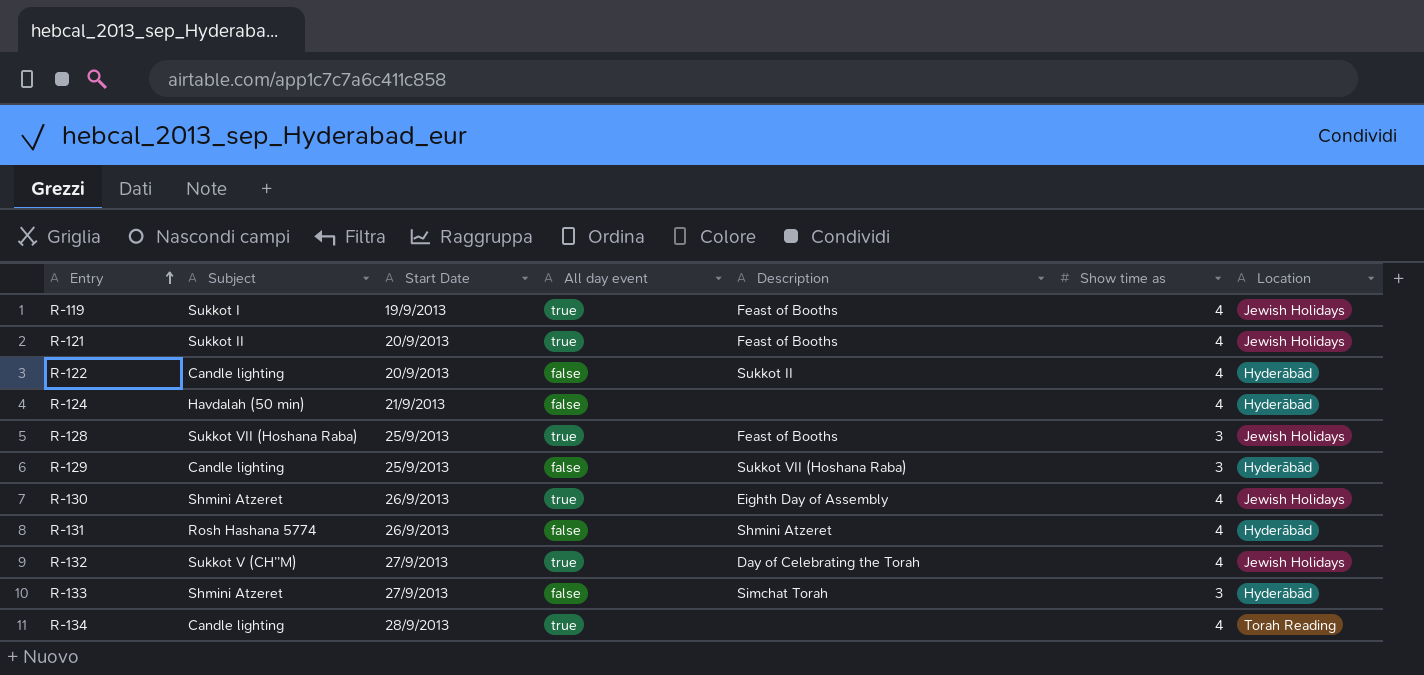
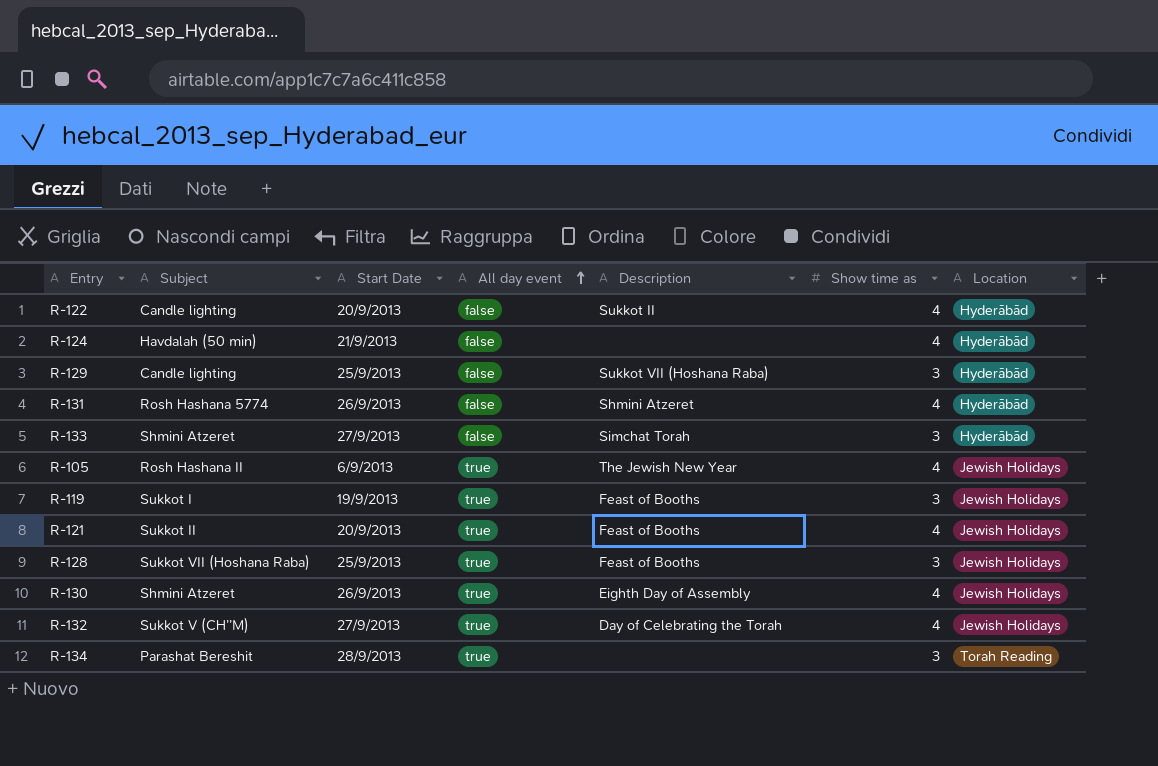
row order: Entry ascending -> All day event ascending
row R-105: none -> Rosh Hashana II | 6/9/2013 | true | The Jewish New Year | 4 | Jewish Holidays
R-119 | Show time as: 4 -> 3
R-134 | Subject: Candle lighting -> Parashat Bereshit
R-134 | Show time as: 4 -> 3

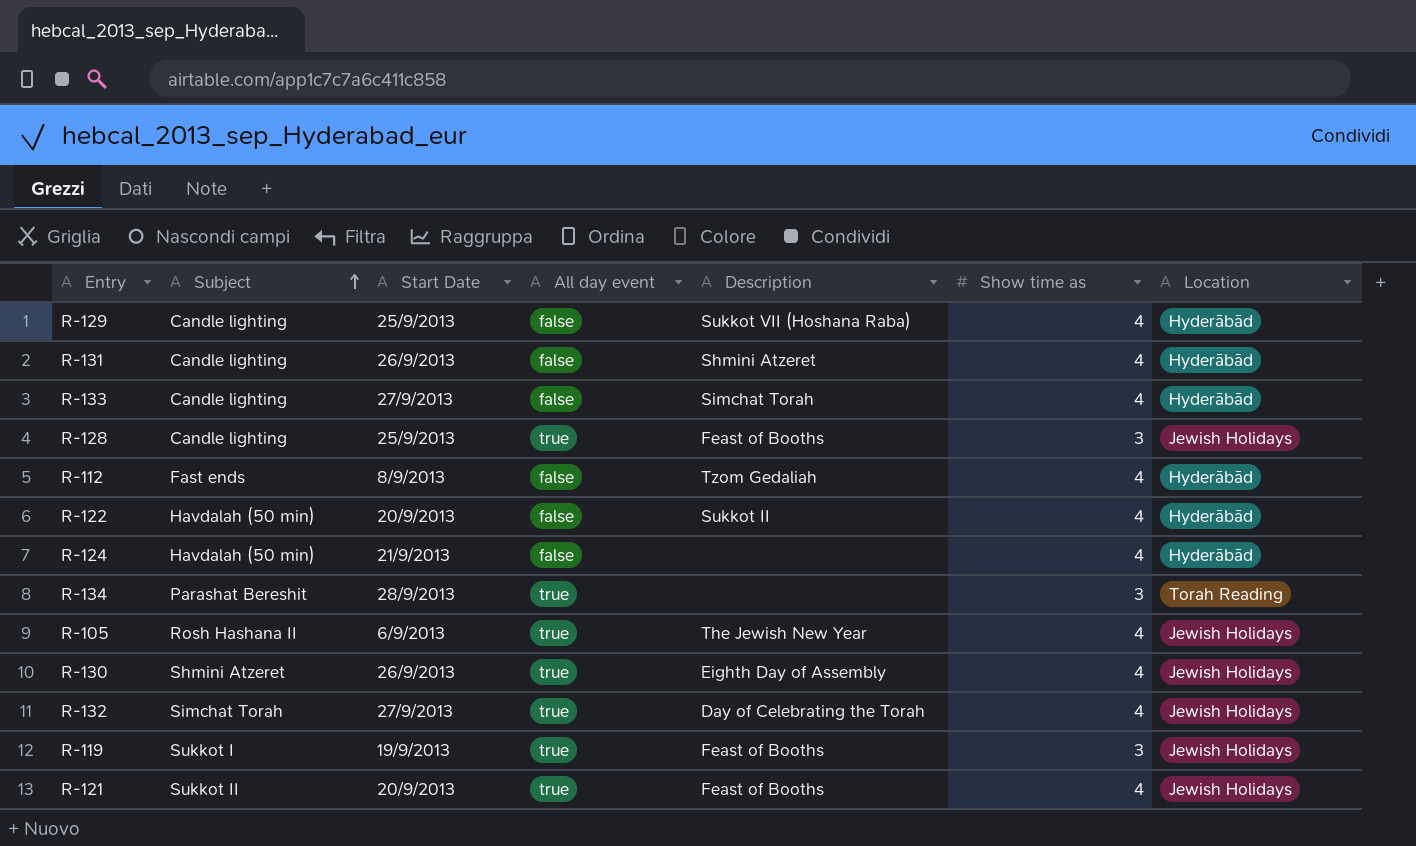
row order: All day event ascending -> Subject ascending
R-129 | Show time as: 3 -> 4
R-131 | Subject: Rosh Hashana 5774 -> Candle lighting
R-133 | Subject: Shmini Atzeret -> Candle lighting
R-133 | Show time as: 3 -> 4
R-128 | Subject: Sukkot VII (Hoshana Raba) -> Candle lighting
row R-112: none -> Fast ends | 8/9/2013 | false | Tzom Gedaliah | 4 | Hyderābād
R-122 | Subject: Candle lighting -> Havdalah (50 min)
R-132 | Subject: Sukkot V (CH’’M) -> Simchat Torah

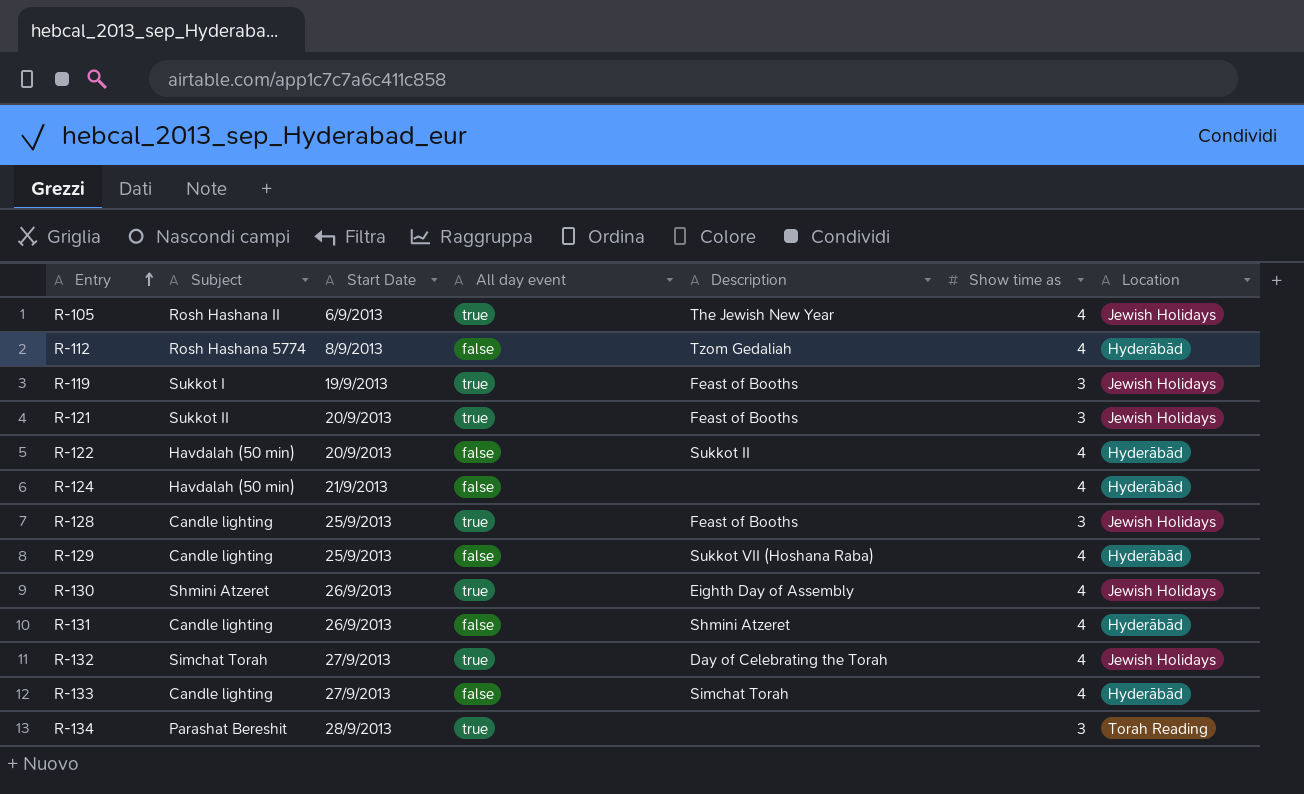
row order: Subject ascending -> Entry ascending
R-112 | Subject: Fast ends -> Rosh Hashana 5774
R-121 | Show time as: 4 -> 3

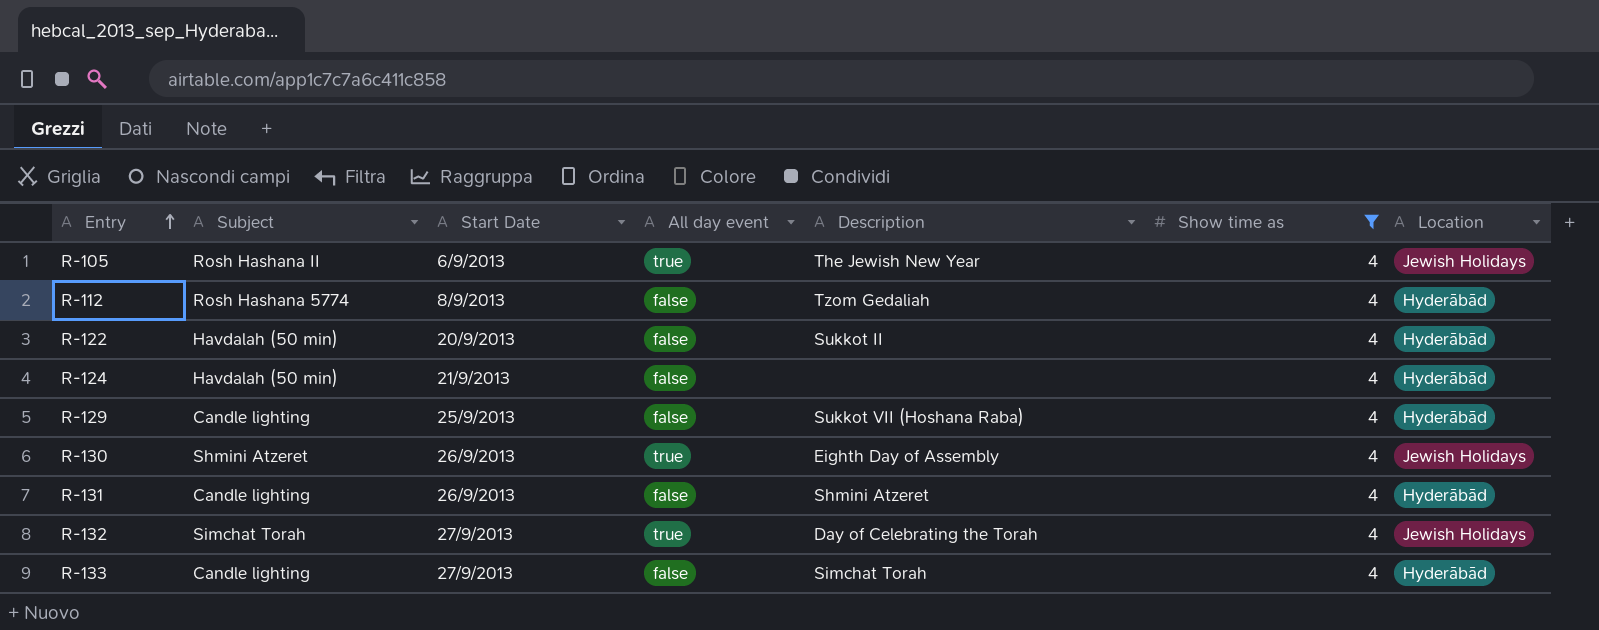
filter: none -> Show time as = 4

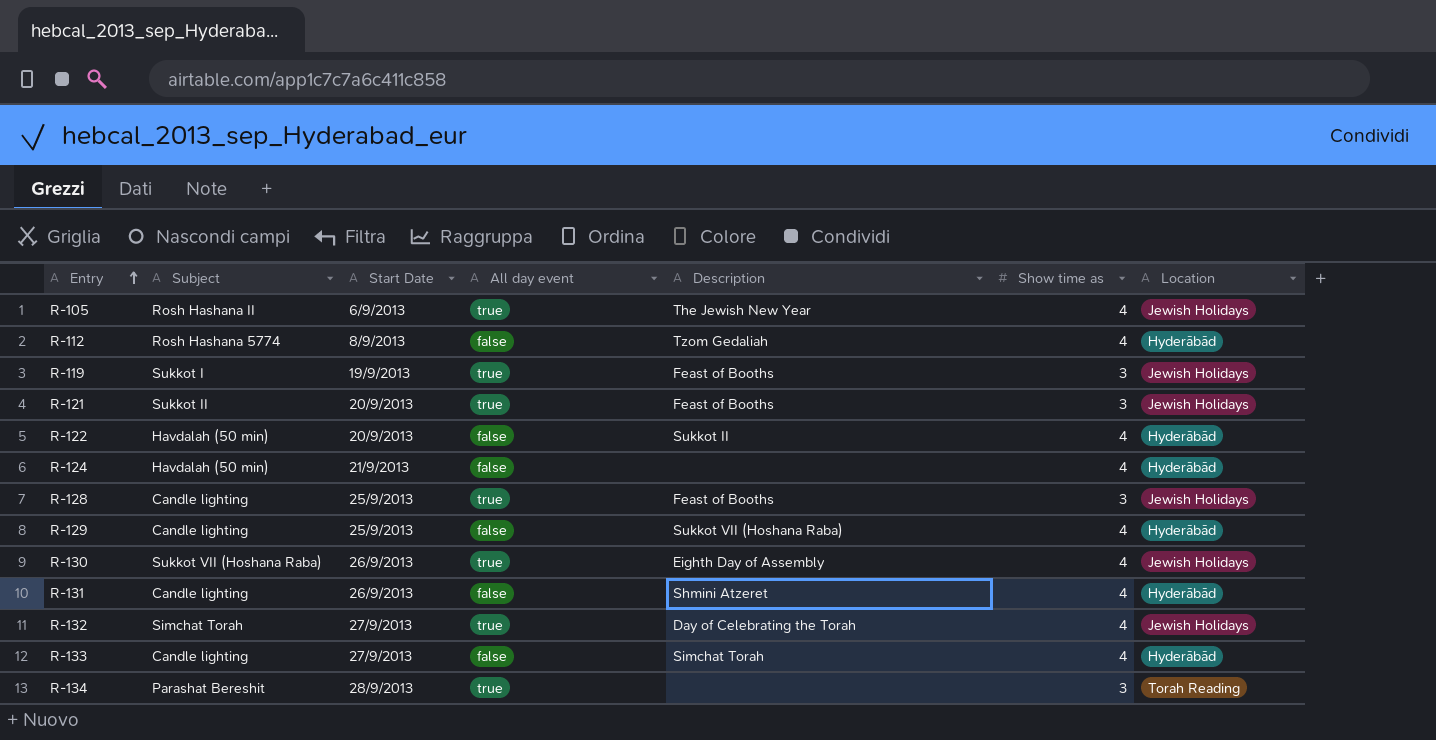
filter: Show time as = 4 -> none
R-130 | Subject: Shmini Atzeret -> Sukkot VII (Hoshana Raba)

